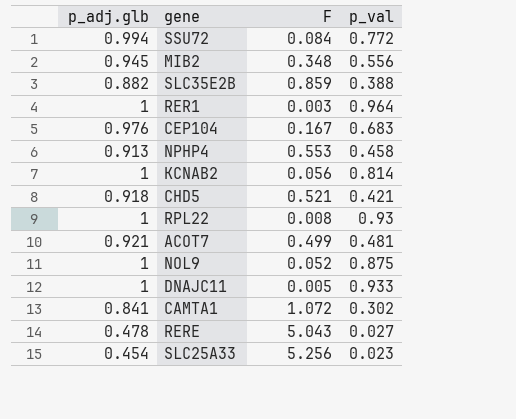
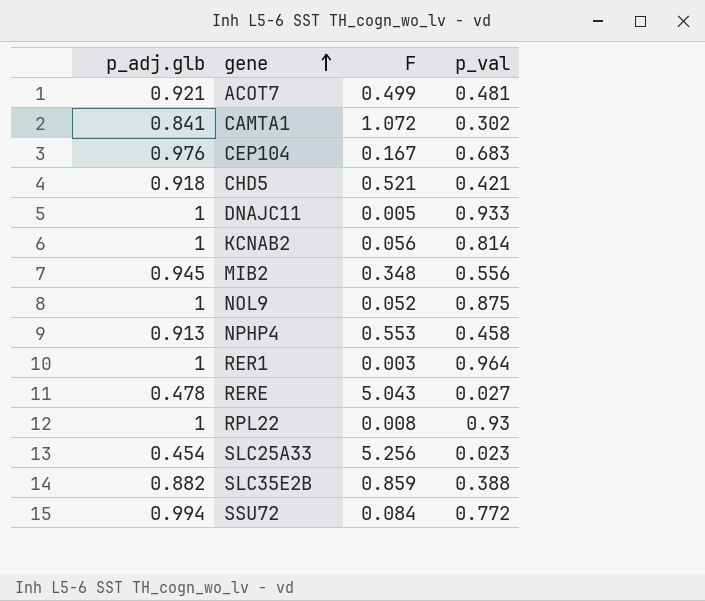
row order: none -> gene ascending

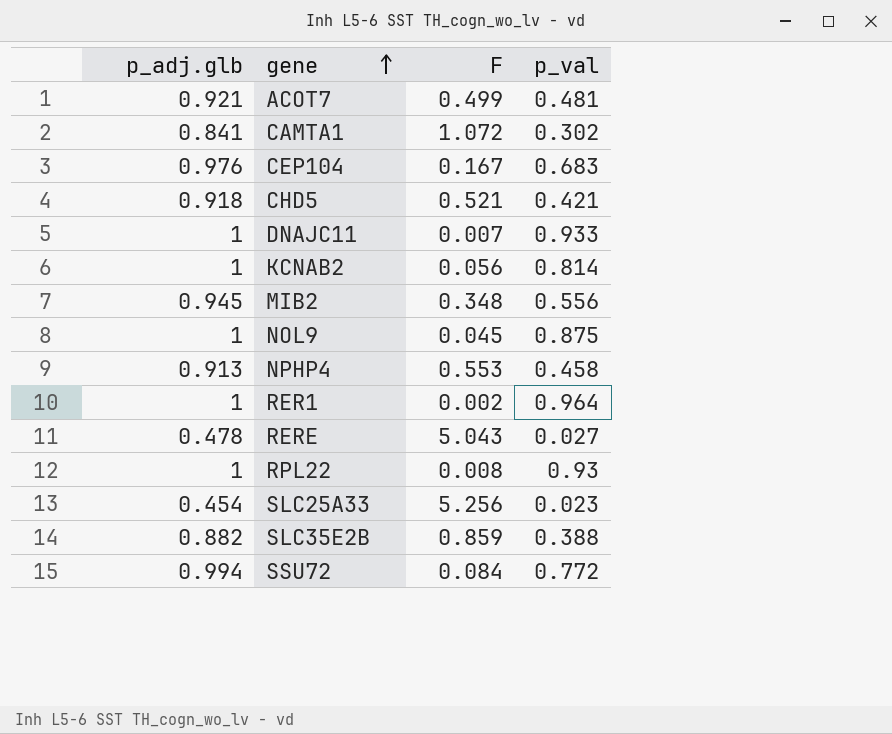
DNAJC11 | F: 0.005 -> 0.007
NOL9 | F: 0.052 -> 0.045
RER1 | F: 0.003 -> 0.002

